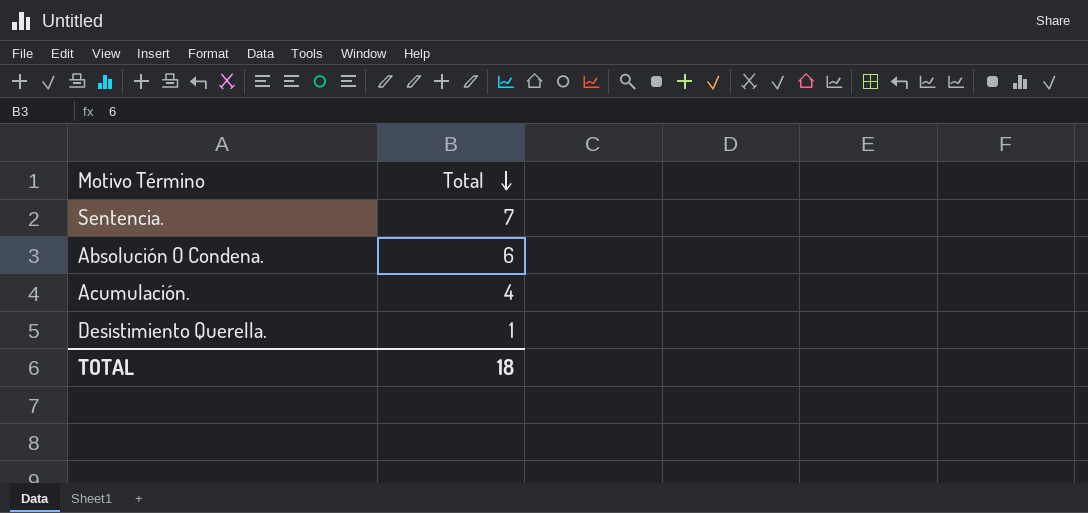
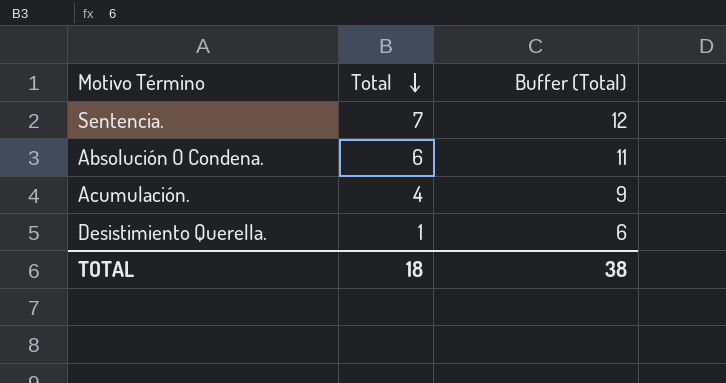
column Buffer (Total) | formula: none -> [Total] + 5

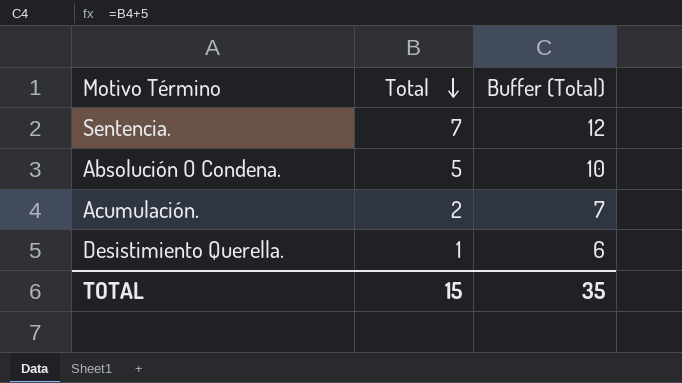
Absolución O Condena. | Total: 6 -> 5
Absolución O Condena. | Buffer (Total): 11 -> 10
Acumulación. | Total: 4 -> 2
Acumulación. | Buffer (Total): 9 -> 7
TOTAL | Total: 18 -> 15
TOTAL | Buffer (Total): 38 -> 35

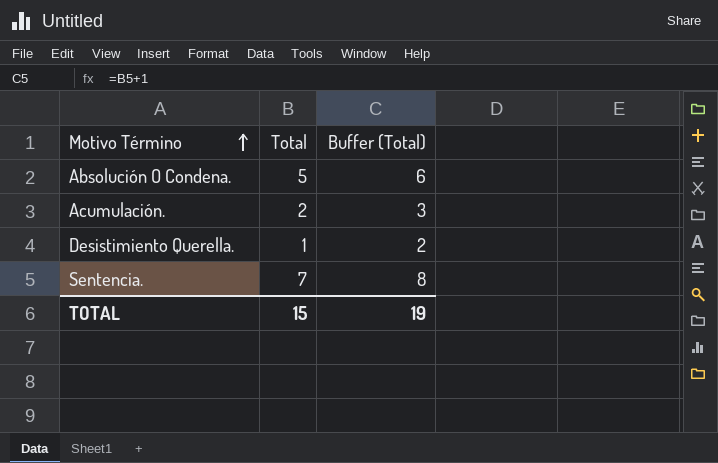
row order: Total descending -> Motivo Término ascending
column Buffer (Total) | formula: [Total] + 5 -> [Total] + 1
TOTAL | Buffer (Total): 35 -> 19

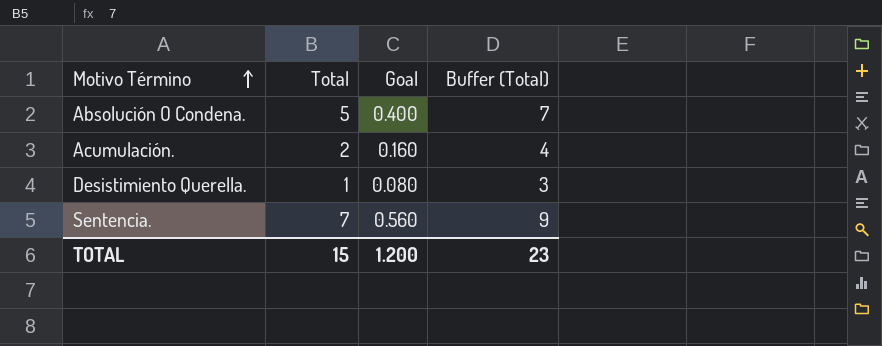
column Goal | formula: none -> [Total] * 0.08
column Buffer (Total) | formula: [Total] + 1 -> [Total] + 2
TOTAL | Buffer (Total): 19 -> 23

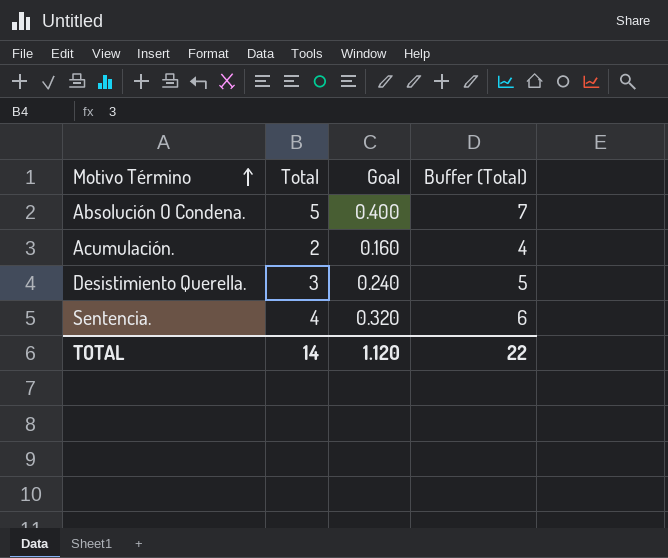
Desistimiento Querella. | Total: 1 -> 3
Desistimiento Querella. | Goal: 0.080 -> 0.240
Desistimiento Querella. | Buffer (Total): 3 -> 5
Sentencia. | Total: 7 -> 4
Sentencia. | Goal: 0.560 -> 0.320
Sentencia. | Buffer (Total): 9 -> 6
TOTAL | Total: 15 -> 14
TOTAL | Goal: 1.200 -> 1.120
TOTAL | Buffer (Total): 23 -> 22

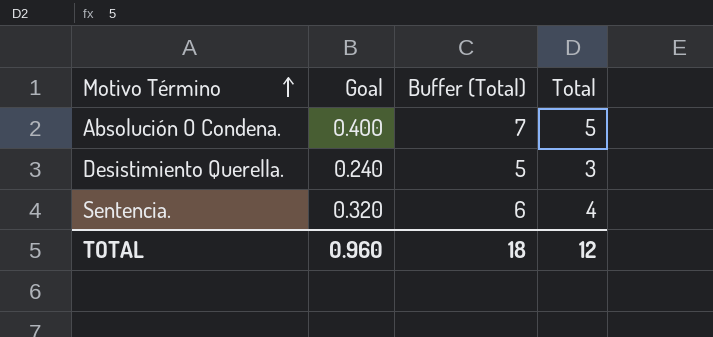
column Total | position: 2 -> 4
row Acumulación.: 2 | 0.160 | 4 -> none
TOTAL | Goal: 1.120 -> 0.960
TOTAL | Buffer (Total): 22 -> 18
TOTAL | Total: 14 -> 12

